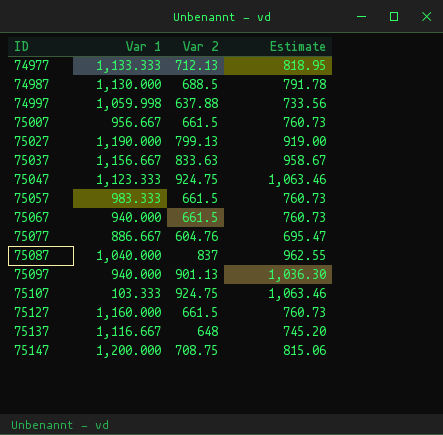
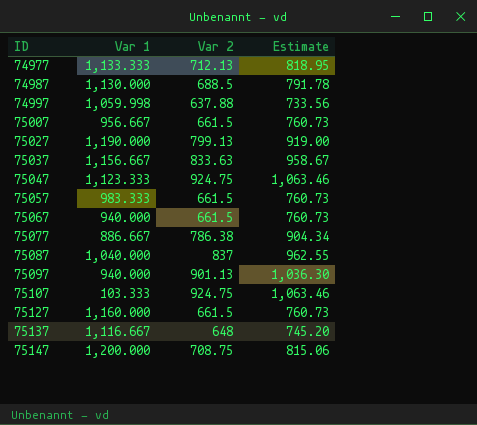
75077 | Var 2: 604.76 -> 786.38
75077 | Estimate: 695.47 -> 904.34

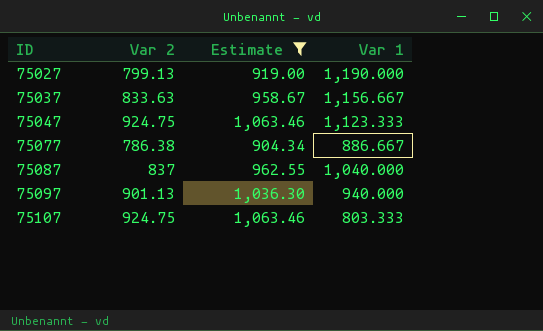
filter: none -> Estimate >= 904.34
column Var 1 | position: 2 -> 4
75107 | Var 1: 103.333 -> 803.333

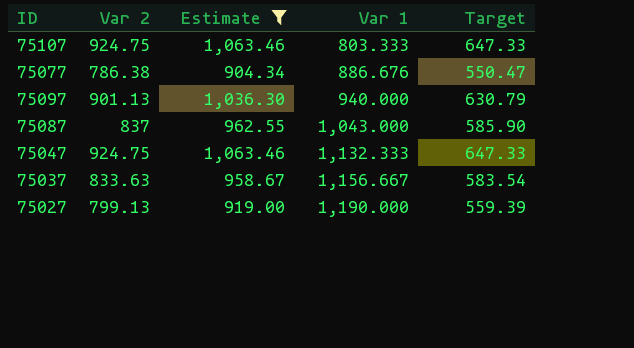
row order: ID ascending -> Var 1 ascending
column Target | formula: none -> [Var 2] * 0.7
75077 | Var 1: 886.667 -> 886.676
75087 | Var 1: 1,040.000 -> 1,043.000
75047 | Var 1: 1,123.333 -> 1,132.333

